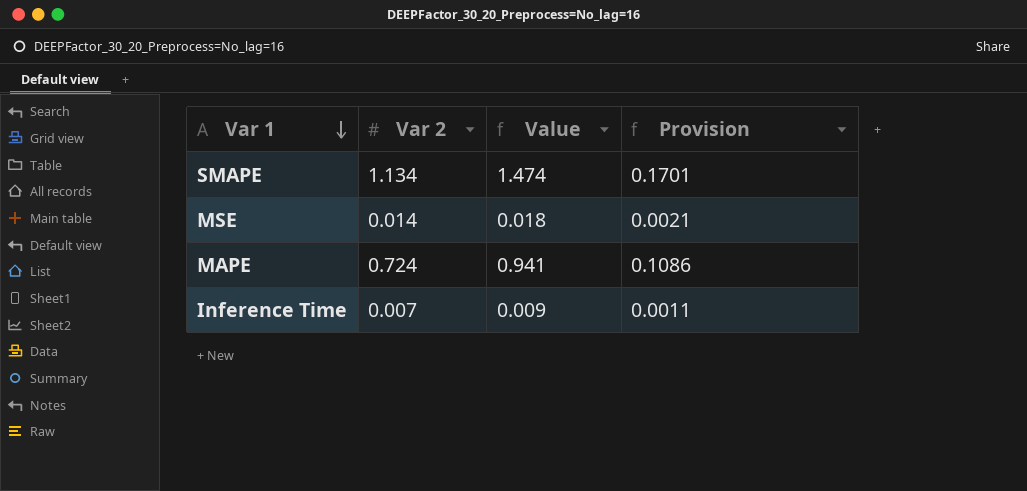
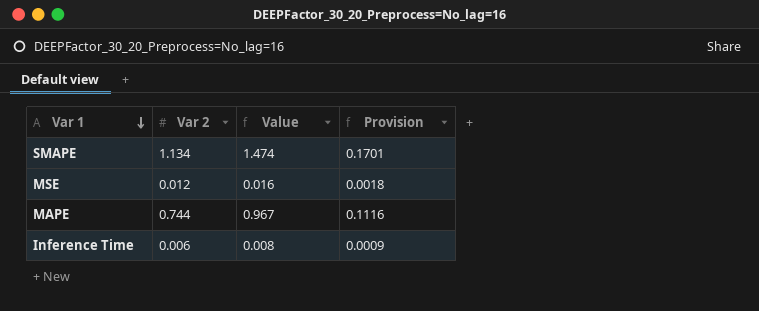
MSE | Var 2: 0.014 -> 0.012
MSE | Value: 0.018 -> 0.016
MSE | Provision: 0.0021 -> 0.0018
MAPE | Var 2: 0.724 -> 0.744
MAPE | Value: 0.941 -> 0.967
MAPE | Provision: 0.1086 -> 0.1116
Inference Time | Var 2: 0.007 -> 0.006
Inference Time | Value: 0.009 -> 0.008
Inference Time | Provision: 0.0011 -> 0.0009

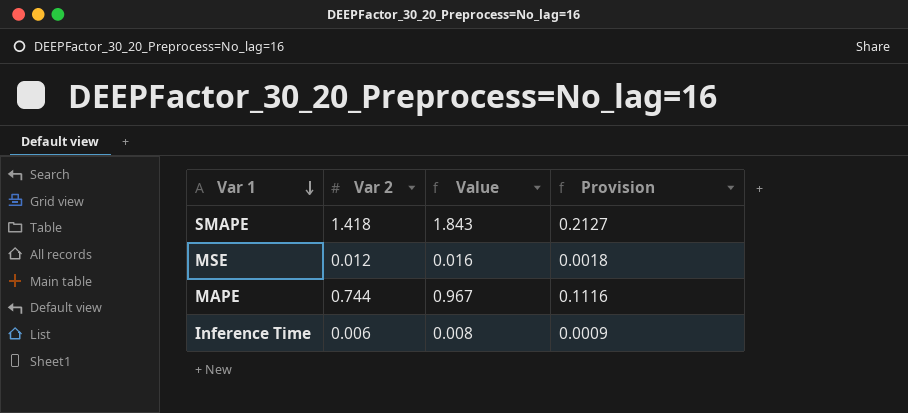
SMAPE | Var 2: 1.134 -> 1.418
SMAPE | Value: 1.474 -> 1.843
SMAPE | Provision: 0.1701 -> 0.2127

